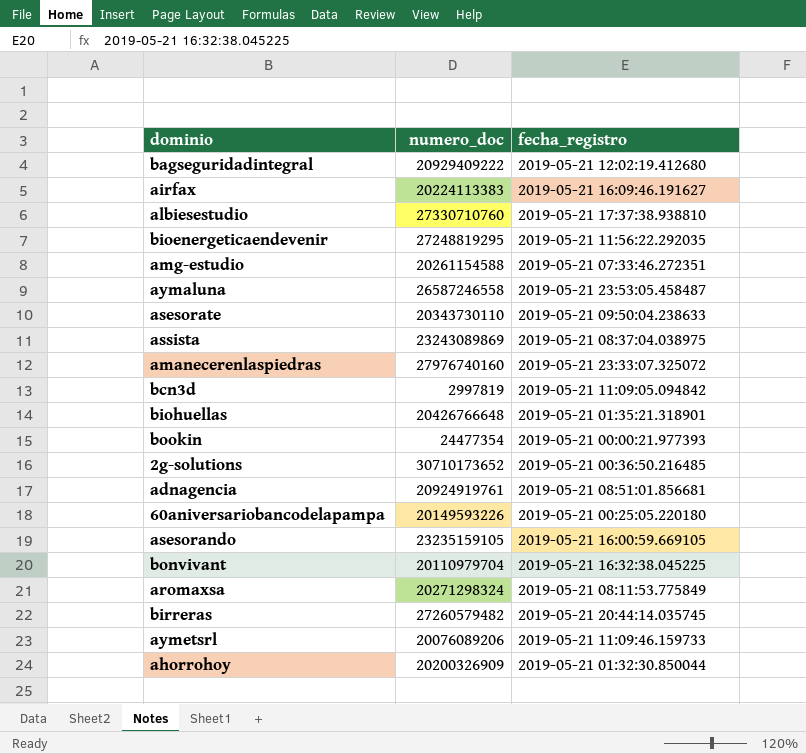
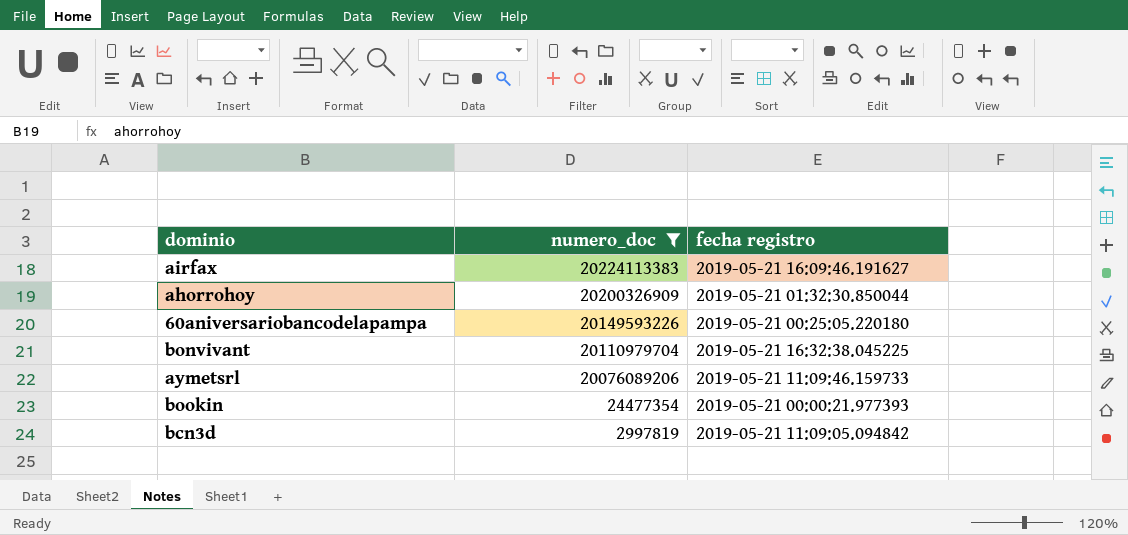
filter: none -> numero_doc <= 20224113383
row order: none -> numero_doc descending
column name: fecha_registro -> fecha registro

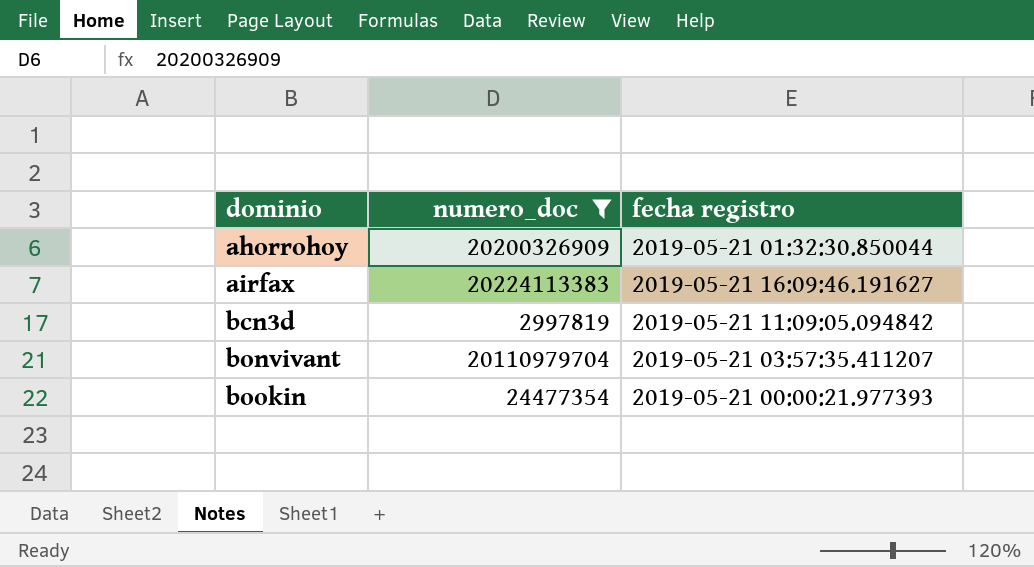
row order: numero_doc descending -> dominio ascending
row 60aniversariobancodelapampa: 20149593226 | 2019-05-21 00:25:05.220180 -> none
row aymetsrl: 20076089206 | 2019-05-21 11:09:46.159733 -> none
bonvivant | fecha registro: 2019-05-21 16:32:38.045225 -> 2019-05-21 03:57:35.411207

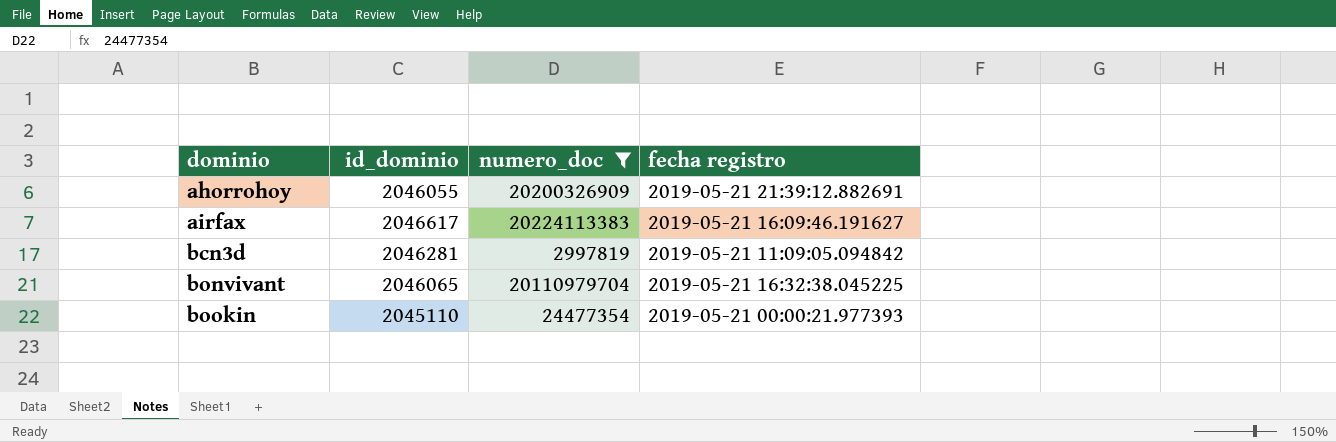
column id_dominio | position: none -> 2
ahorrohoy | fecha registro: 2019-05-21 01:32:30.850044 -> 2019-05-21 21:39:12.882691
bonvivant | fecha registro: 2019-05-21 03:57:35.411207 -> 2019-05-21 16:32:38.045225

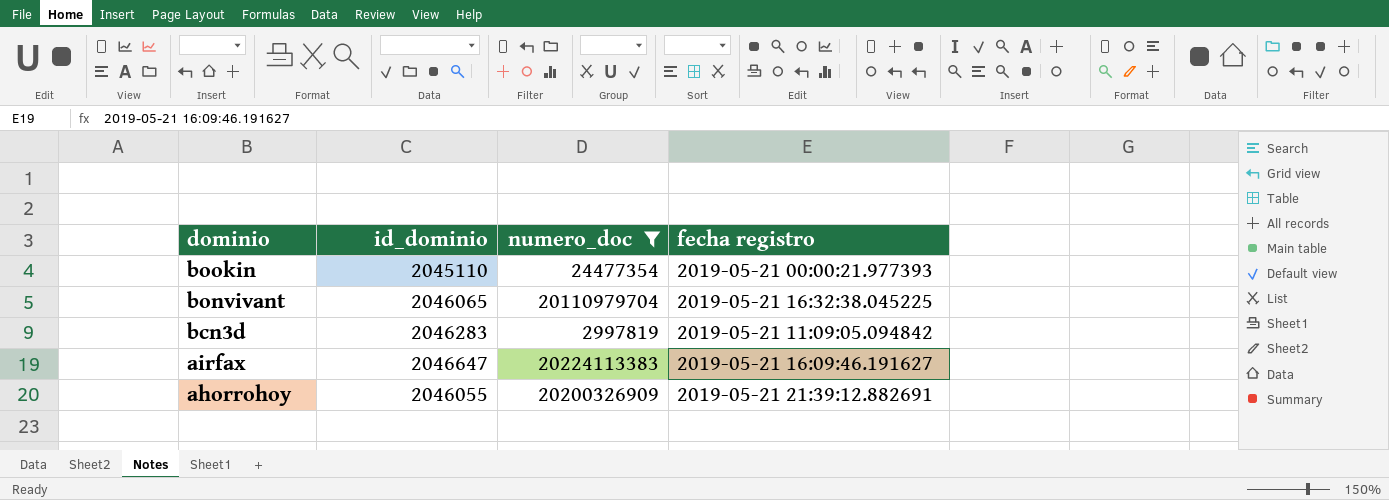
row order: dominio ascending -> dominio descending
bcn3d | id_dominio: 2046281 -> 2046283
airfax | id_dominio: 2046617 -> 2046647

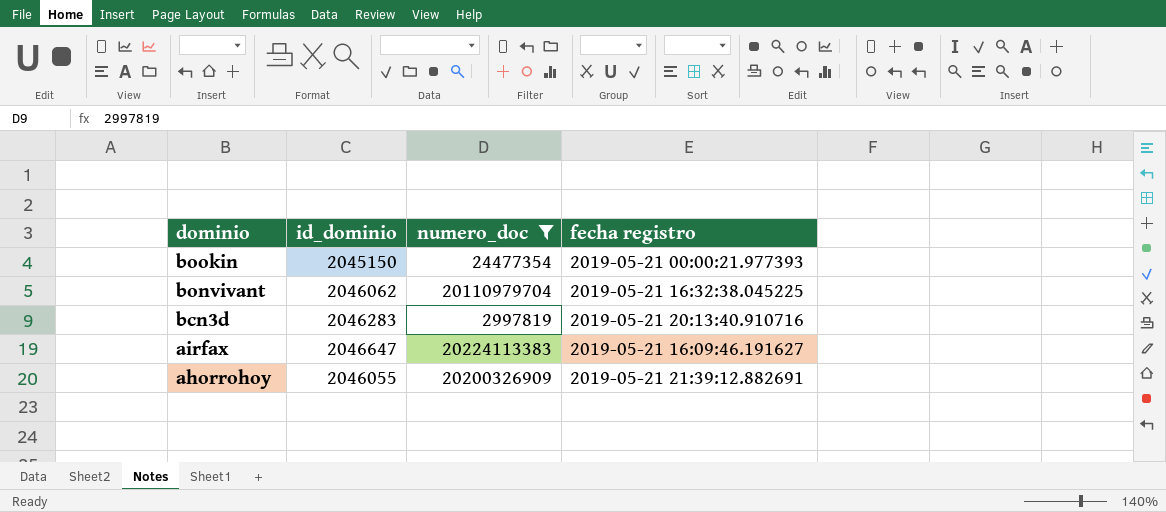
bookin | id_dominio: 2045110 -> 2045150
bonvivant | id_dominio: 2046065 -> 2046062
bcn3d | fecha registro: 2019-05-21 11:09:05.094842 -> 2019-05-21 20:13:40.910716

